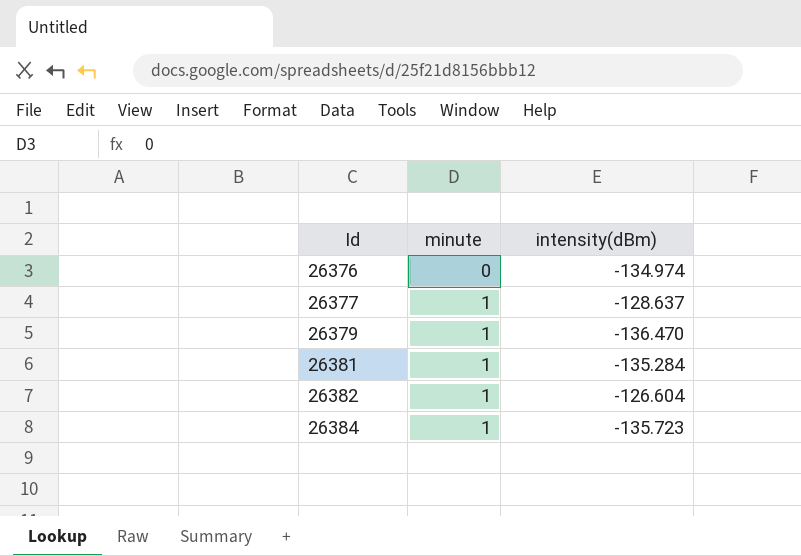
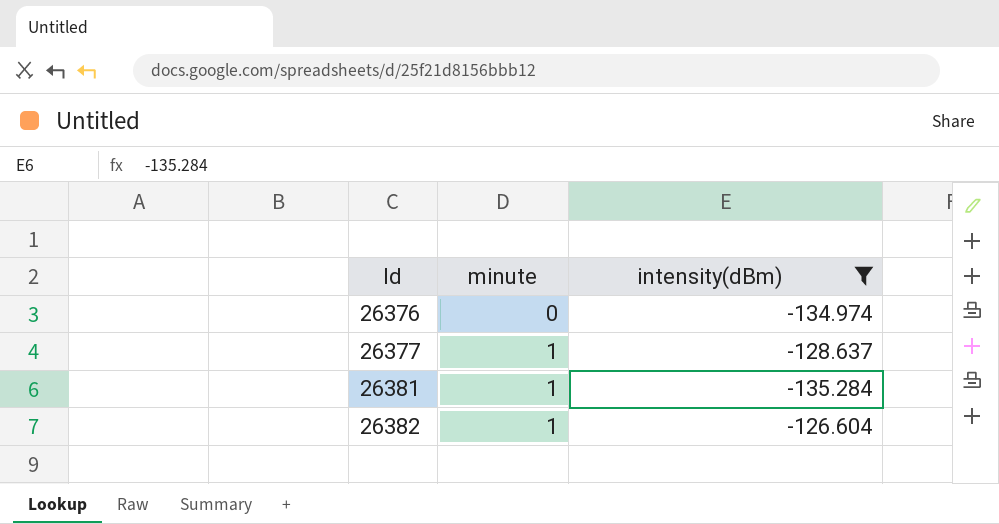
filter: none -> intensity(dBm) >= -135.284

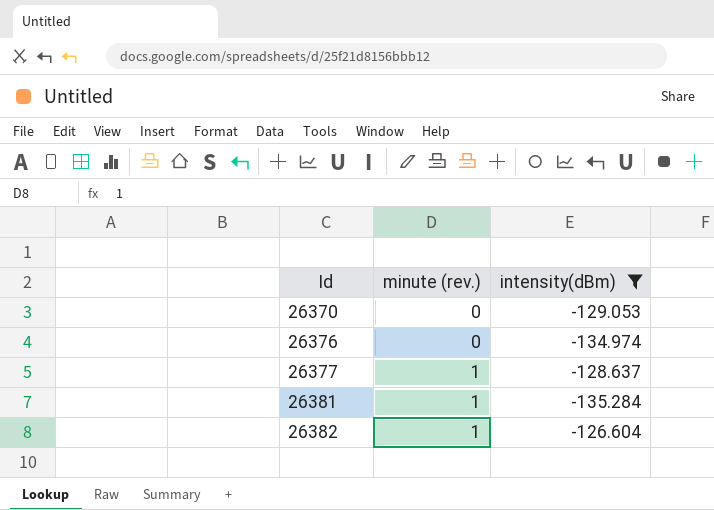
column name: minute -> minute (rev.)
row 26370: none -> 0 | -129.053

